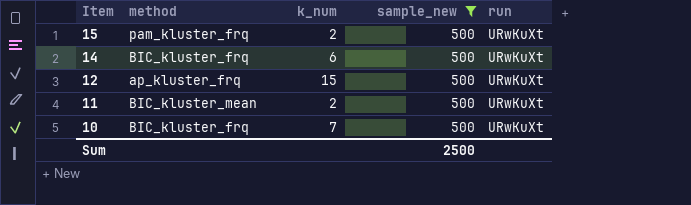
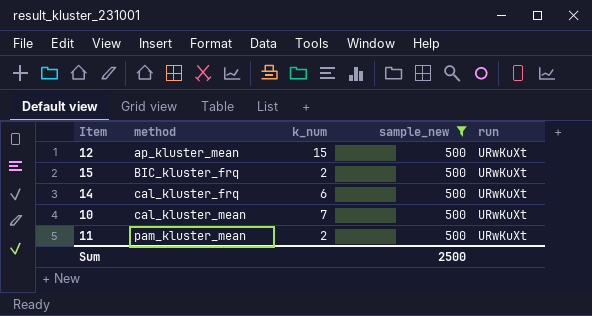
row order: Item descending -> method ascending
12 | method: ap_kluster_frq -> ap_kluster_mean
15 | method: pam_kluster_frq -> BIC_kluster_frq
14 | method: BIC_kluster_frq -> cal_kluster_frq
10 | method: BIC_kluster_frq -> cal_kluster_mean
11 | method: BIC_kluster_mean -> pam_kluster_mean

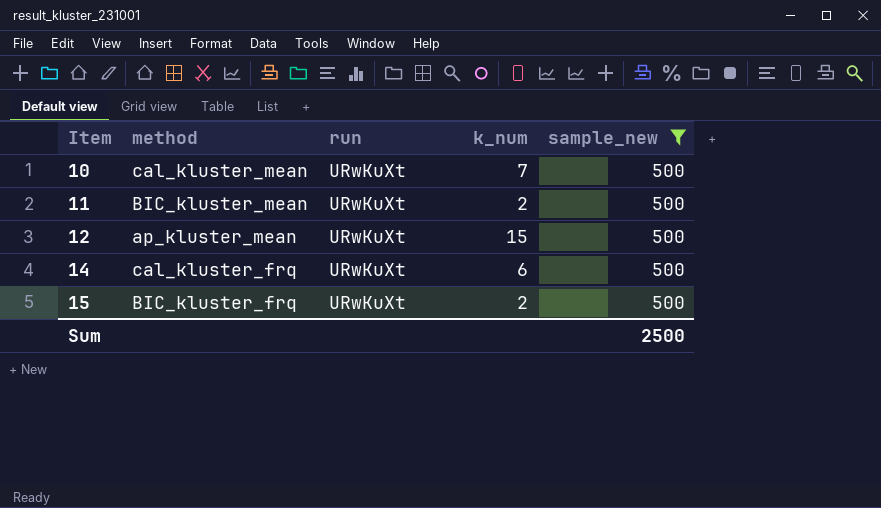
row order: method ascending -> Item ascending
column run | position: 5 -> 3
11 | method: pam_kluster_mean -> BIC_kluster_mean

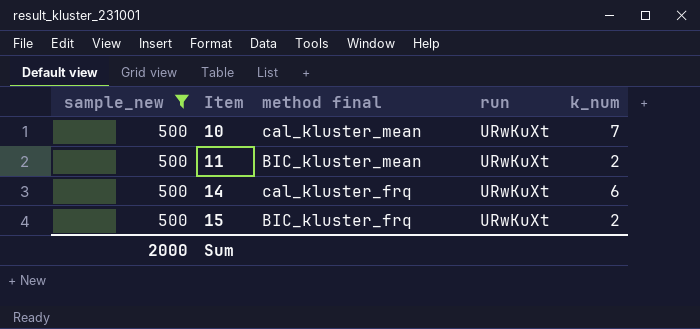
column sample_new | position: 5 -> 1
column name: method -> method final
row 12: ap_kluster_mean | URwKuXt | 15 | 500 -> none
Sum | sample_new: 2500 -> 2000

